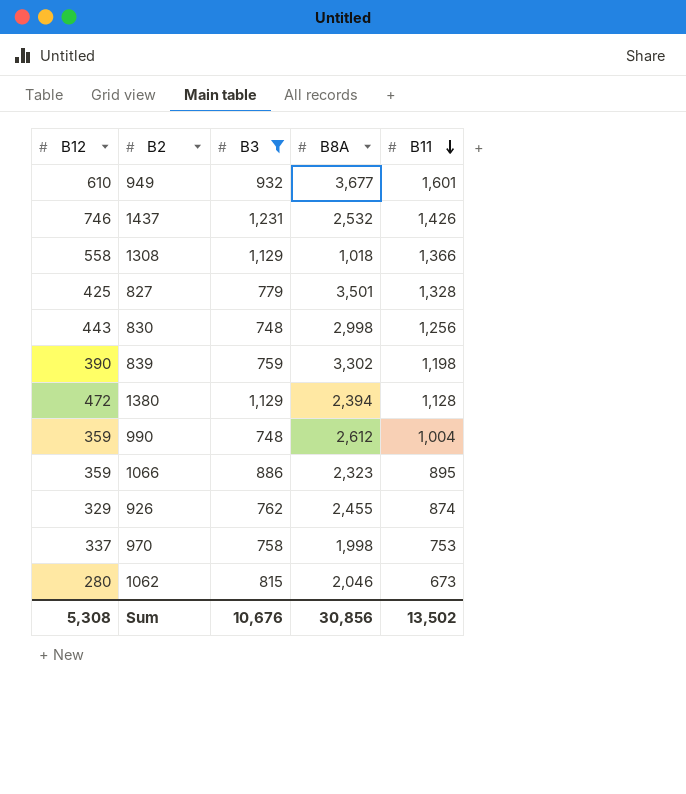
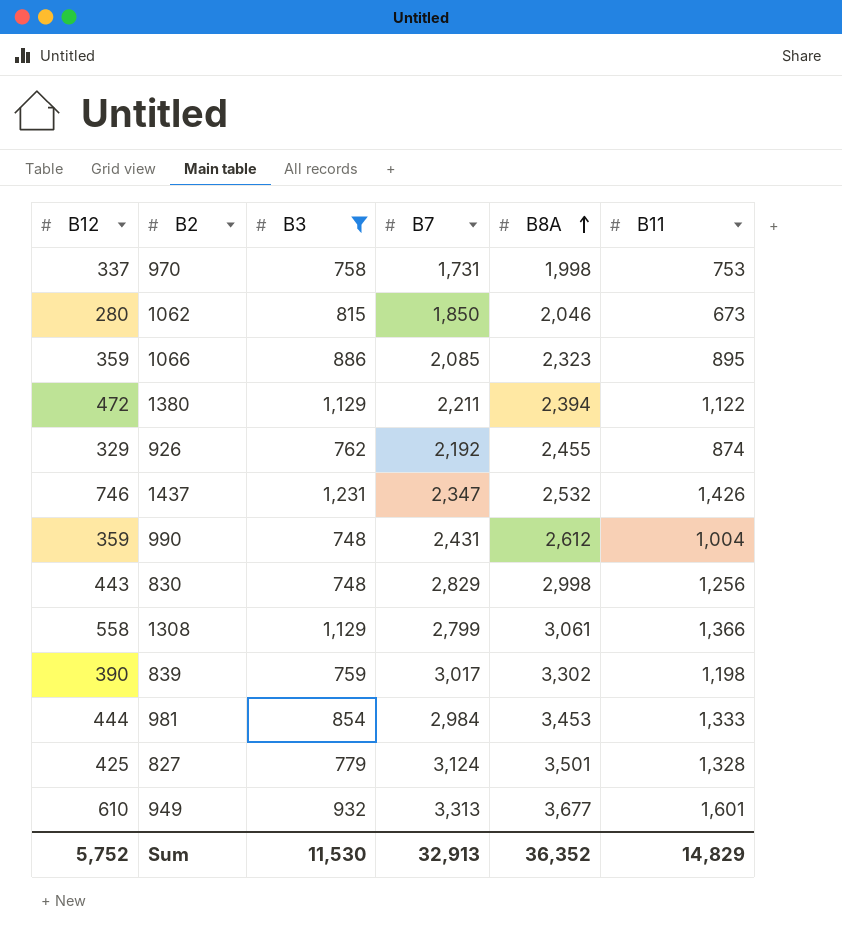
row order: B11 descending -> B8A ascending
column B7 | position: none -> 4
1380 | B11: 1,128 -> 1,122
1308 | B8A: 1,018 -> 3,061
row 981: none -> 444 | 854 | 2,984 | 3,453 | 1,333
Sum | B12: 5,308 -> 5,752
Sum | B3: 10,676 -> 11,530
Sum | B8A: 30,856 -> 36,352
Sum | B11: 13,502 -> 14,829

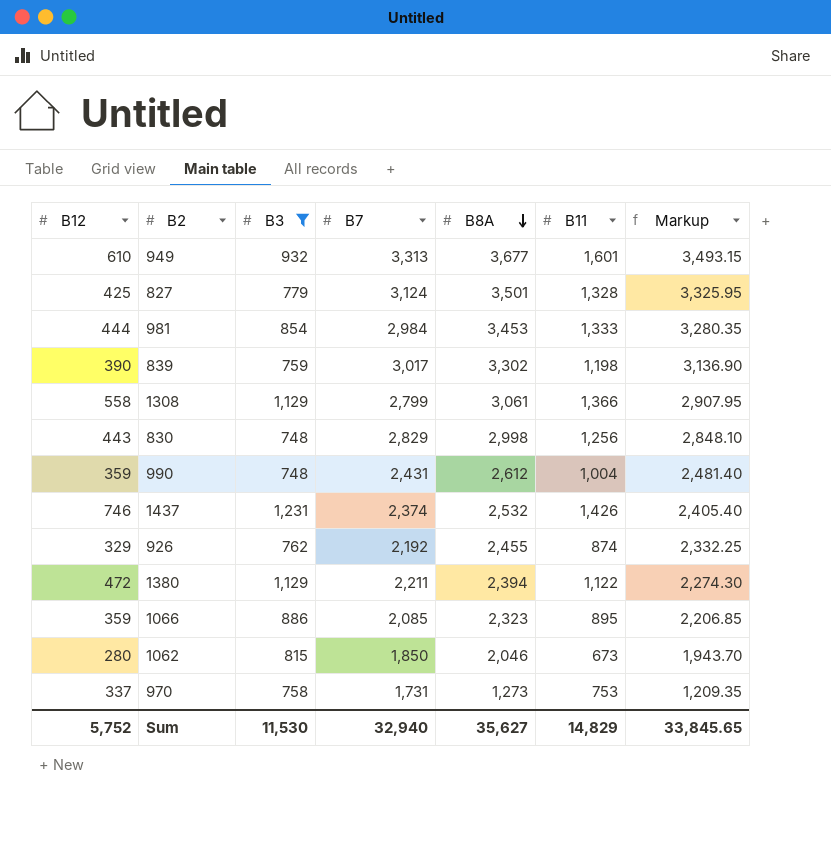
row order: B8A ascending -> B8A descending
column Markup | formula: none -> [B8A] * 0.95
1437 | B7: 2,347 -> 2,374
970 | B8A: 1,998 -> 1,273
Sum | B7: 32,913 -> 32,940
Sum | B8A: 36,352 -> 35,627

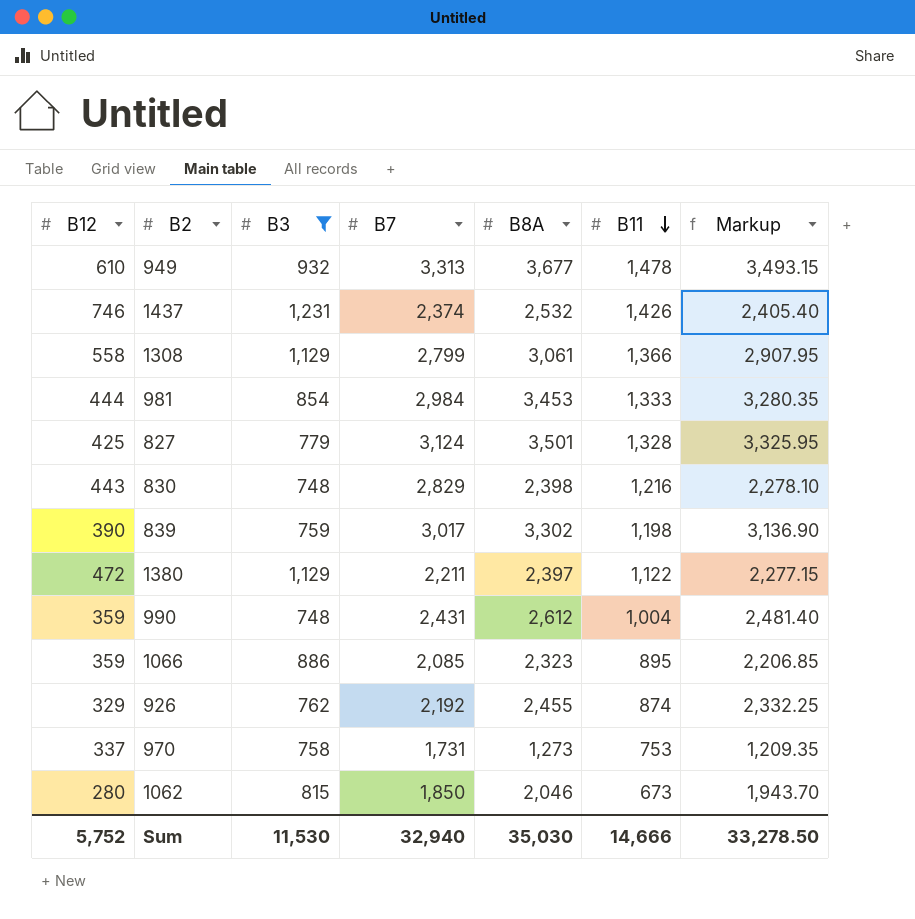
row order: B8A descending -> B11 descending
949 | B11: 1,601 -> 1,478
830 | B8A: 2,998 -> 2,398
830 | B11: 1,256 -> 1,216
830 | Markup: 2,848.10 -> 2,278.10
1380 | B8A: 2,394 -> 2,397
1380 | Markup: 2,274.30 -> 2,277.15
Sum | B8A: 35,627 -> 35,030
Sum | B11: 14,829 -> 14,666
Sum | Markup: 33,845.65 -> 33,278.50

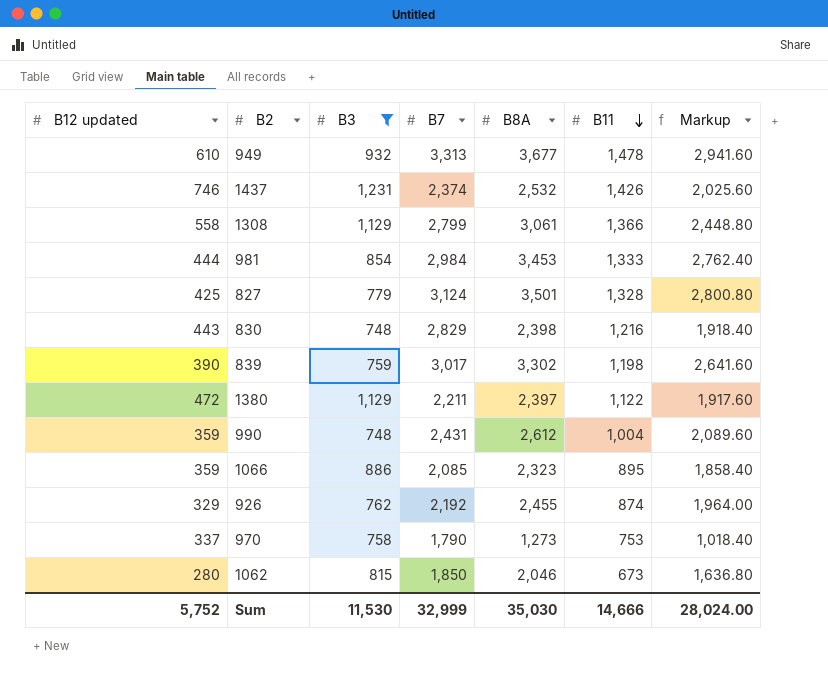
column name: B12 -> B12 updated
column Markup | formula: [B8A] * 0.95 -> [B8A] * 0.8
970 | B7: 1,731 -> 1,790
Sum | B7: 32,940 -> 32,999
Sum | Markup: 33,278.50 -> 28,024.00

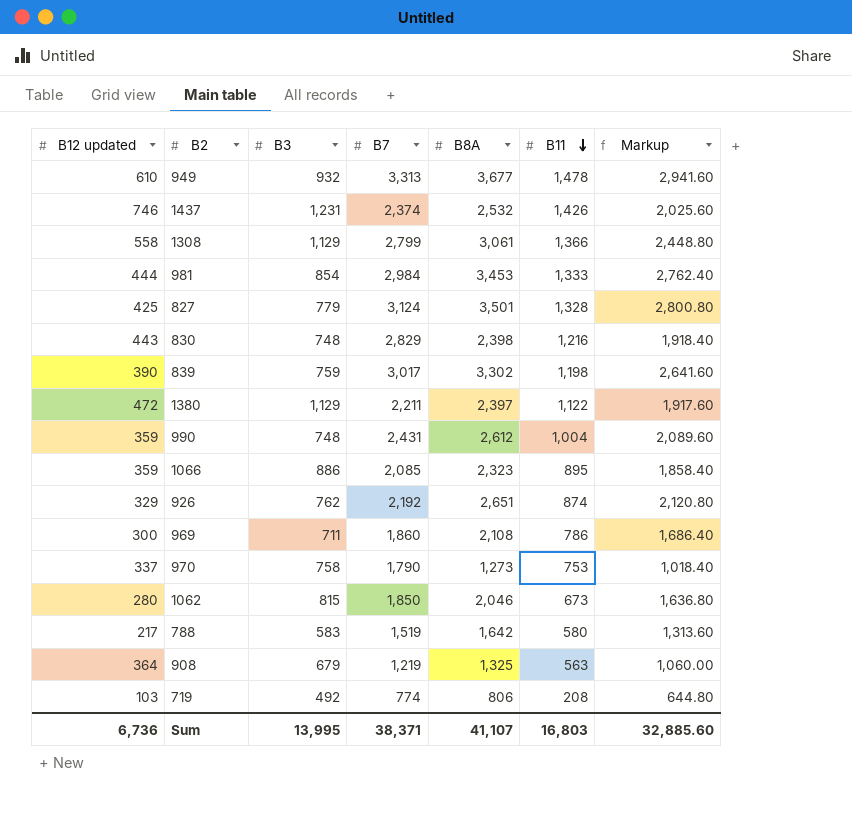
filter: B3 >= 748 -> none
926 | B8A: 2,455 -> 2,651
926 | Markup: 1,964.00 -> 2,120.80
Sum | B12 updated: 5,752 -> 6,736
Sum | B3: 11,530 -> 13,995
Sum | B7: 32,999 -> 38,371
Sum | B8A: 35,030 -> 41,107
Sum | B11: 14,666 -> 16,803
Sum | Markup: 28,024.00 -> 32,885.60

